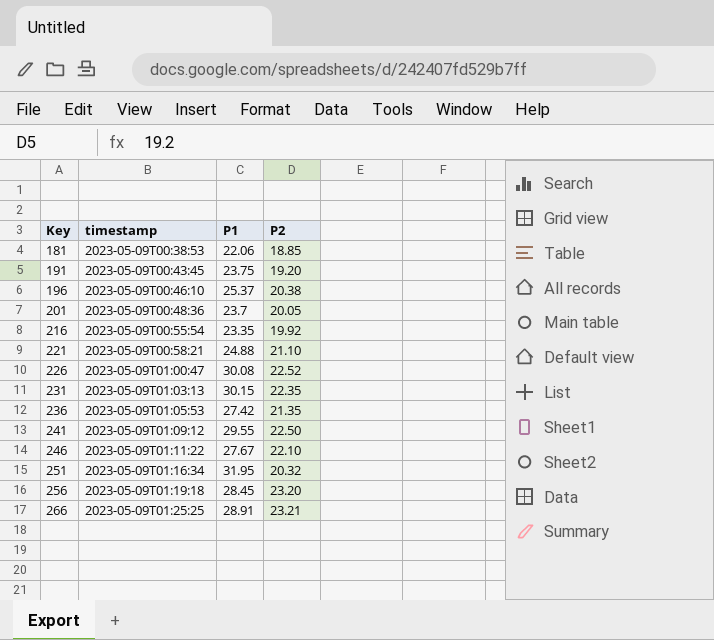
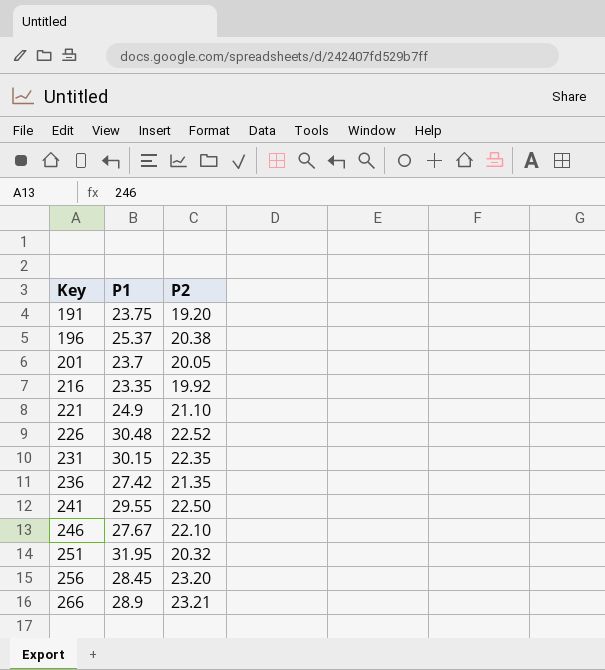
column timestamp | position: 2 -> none
row 181: 2023-05-09T00:38:53 | 22.06 | 18.85 -> none
221 | P1: 24.88 -> 24.9
226 | P1: 30.08 -> 30.48
266 | P1: 28.91 -> 28.9

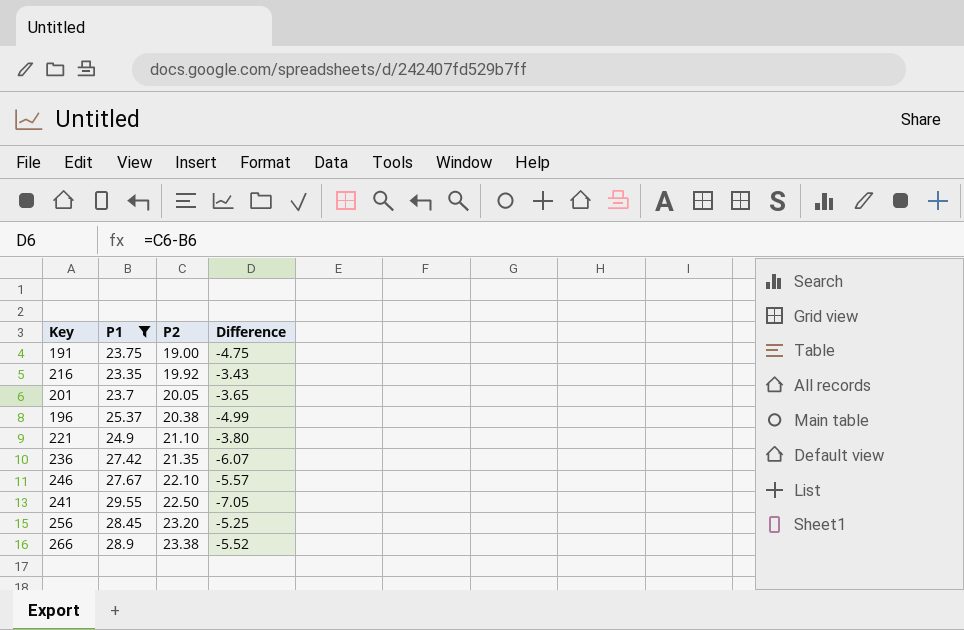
filter: none -> P1 <= 29.55
row order: Key ascending -> P2 ascending
column Difference | formula: none -> [P2] - [P1]
191 | P2: 19.20 -> 19.00
266 | P2: 23.21 -> 23.38

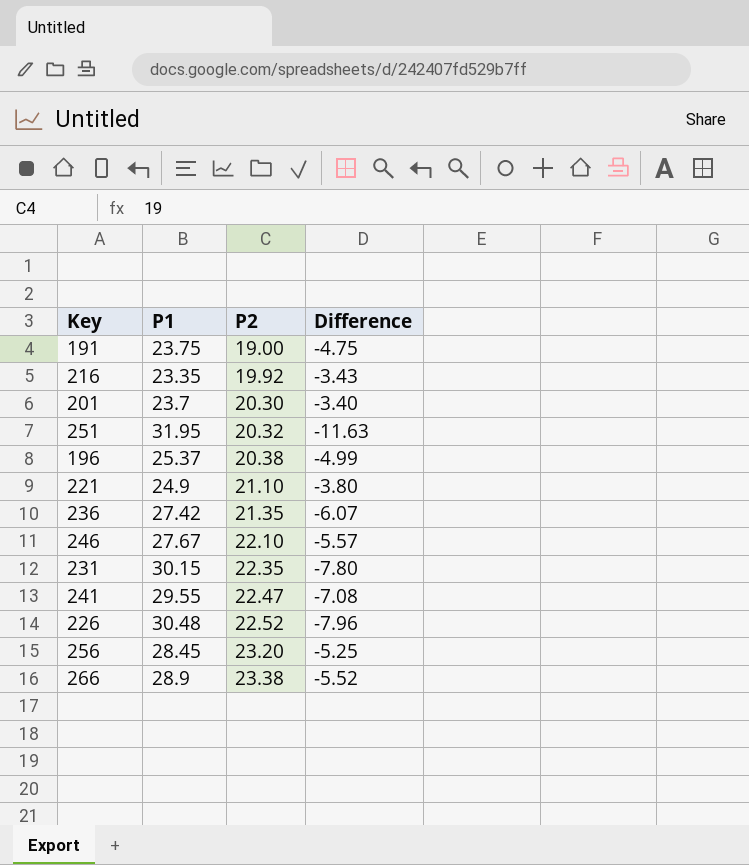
filter: P1 <= 29.55 -> none
201 | P2: 20.05 -> 20.30
201 | Difference: -3.65 -> -3.40
241 | P2: 22.50 -> 22.47
241 | Difference: -7.05 -> -7.08

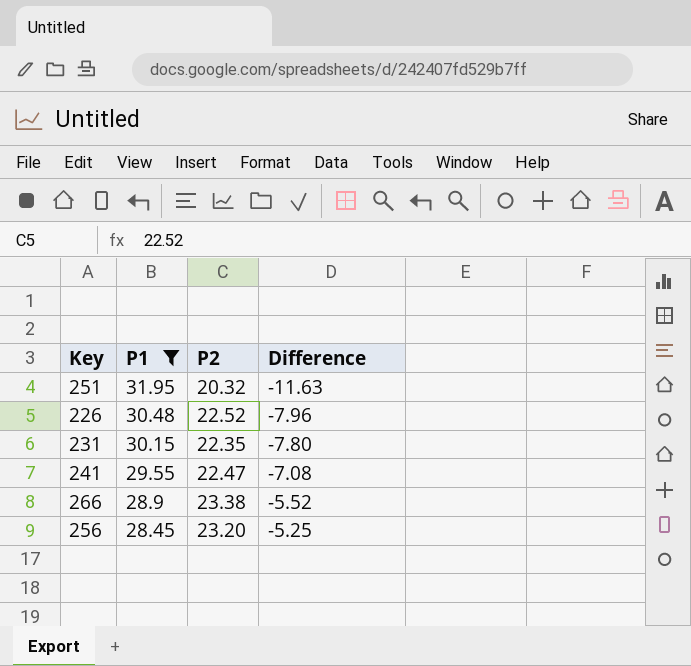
filter: none -> P1 >= 28.45
row order: P2 ascending -> P1 descending

